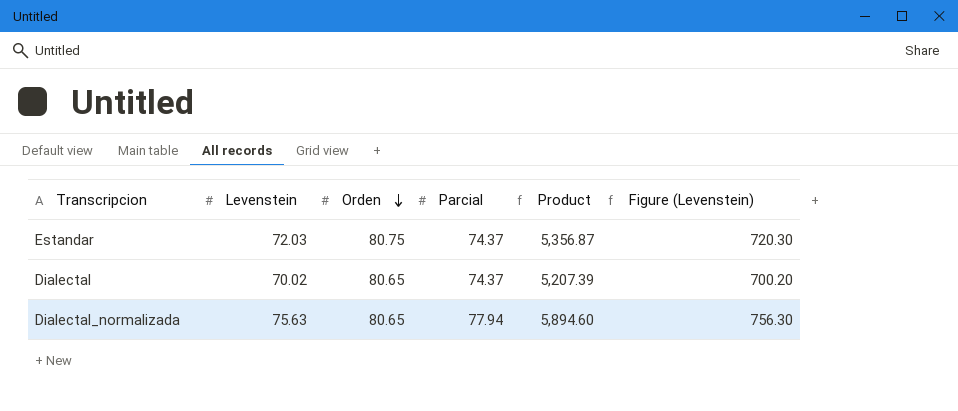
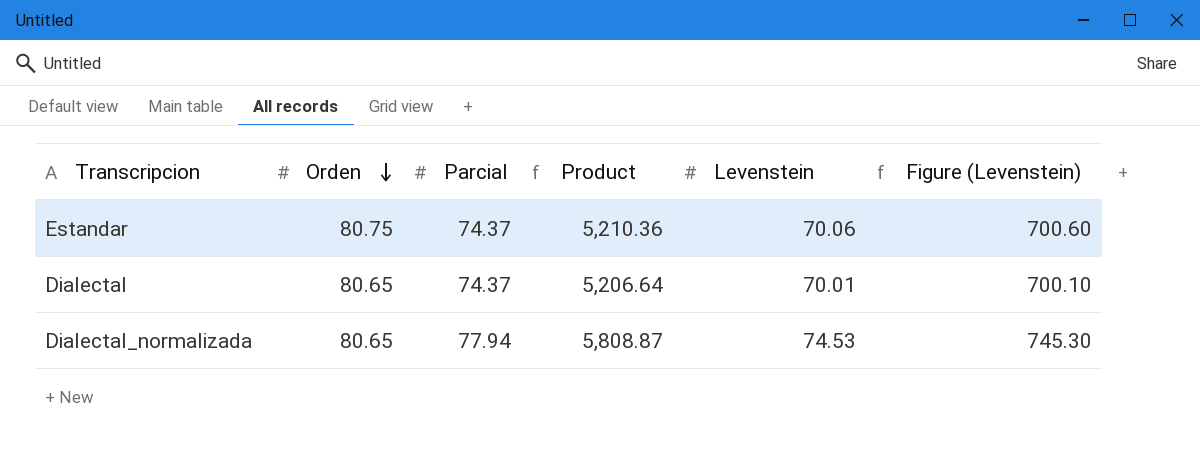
column Levenstein | position: 2 -> 5
Estandar | Product: 5,356.87 -> 5,210.36
Estandar | Levenstein: 72.03 -> 70.06
Estandar | Figure (Levenstein): 720.30 -> 700.60
Dialectal | Product: 5,207.39 -> 5,206.64
Dialectal | Levenstein: 70.02 -> 70.01
Dialectal | Figure (Levenstein): 700.20 -> 700.10
Dialectal_normalizada | Product: 5,894.60 -> 5,808.87
Dialectal_normalizada | Levenstein: 75.63 -> 74.53
Dialectal_normalizada | Figure (Levenstein): 756.30 -> 745.30

